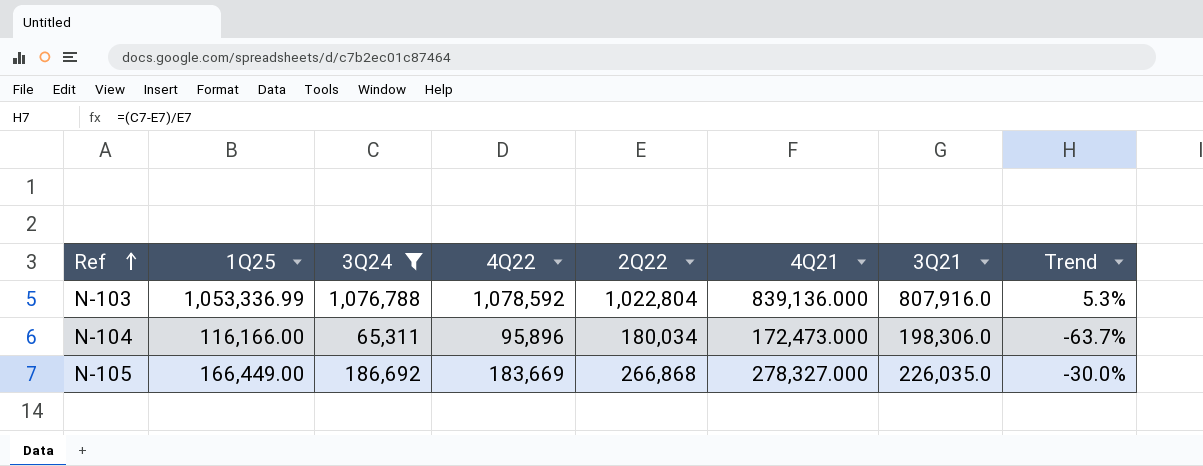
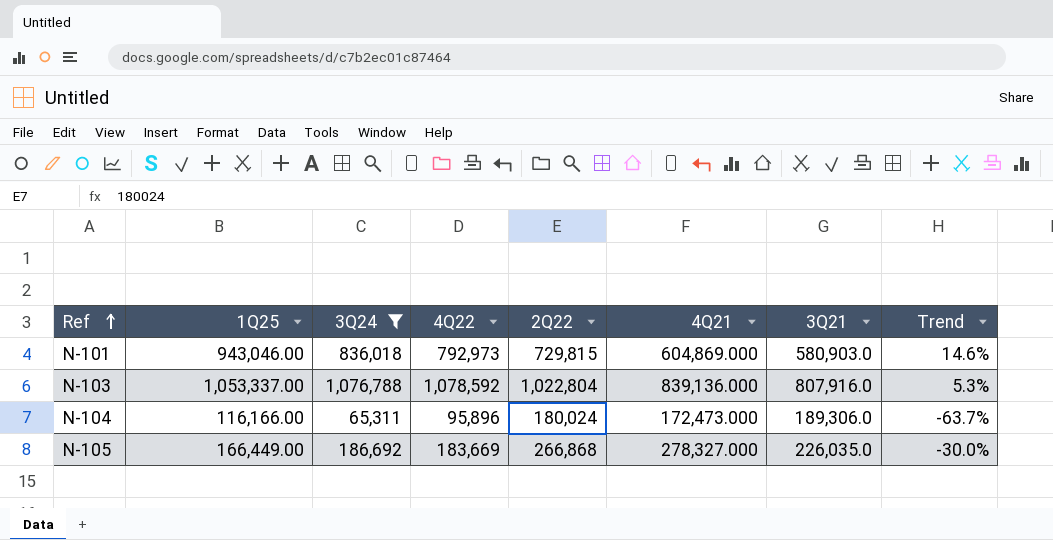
row N-101: none -> 943,046.00 | 836,018 | 792,973 | 729,815 | 604,869.000 | 580,903.0 | 14.6%
N-103 | 1Q25: 1,053,336.99 -> 1,053,337.00
N-104 | 2Q22: 180,034 -> 180,024
N-104 | 3Q21: 198,306.0 -> 189,306.0

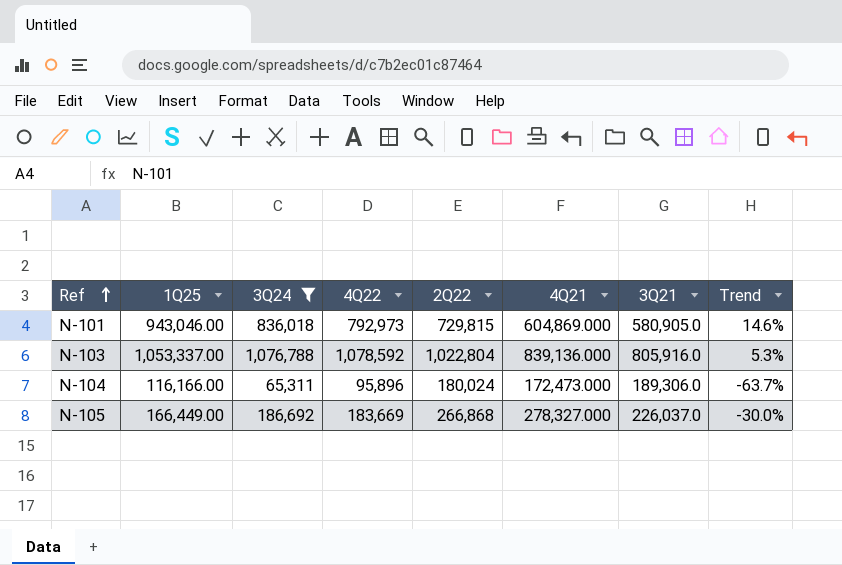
N-101 | 3Q21: 580,903.0 -> 580,905.0
N-103 | 3Q21: 807,916.0 -> 805,916.0
N-105 | 3Q21: 226,035.0 -> 226,037.0

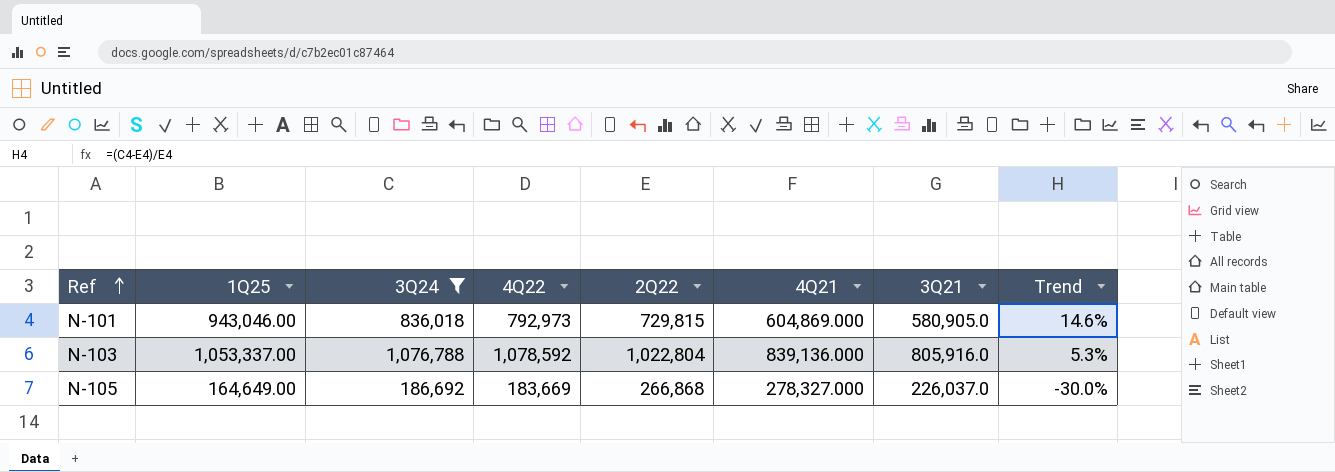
row N-104: 116,166.00 | 65,311 | 95,896 | 180,024 | 172,473.000 | 189,306.0 | -63.7% -> none
N-105 | 1Q25: 166,449.00 -> 164,649.00

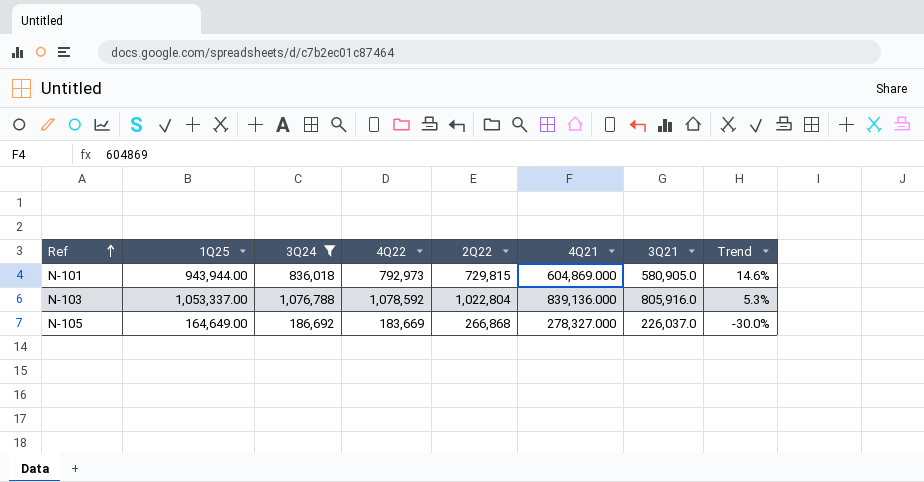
N-101 | 1Q25: 943,046.00 -> 943,944.00

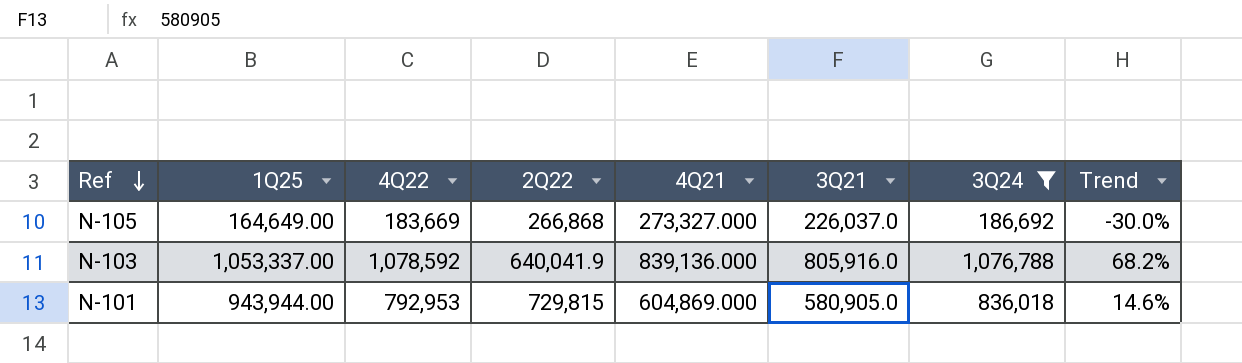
row order: Ref ascending -> Ref descending
column 3Q24 | position: 3 -> 7
N-105 | 4Q21: 278,327.000 -> 273,327.000
N-103 | 2Q22: 1,022,804 -> 640,041.9
N-103 | Trend: 5.3% -> 68.2%
N-101 | 4Q22: 792,973 -> 792,953

